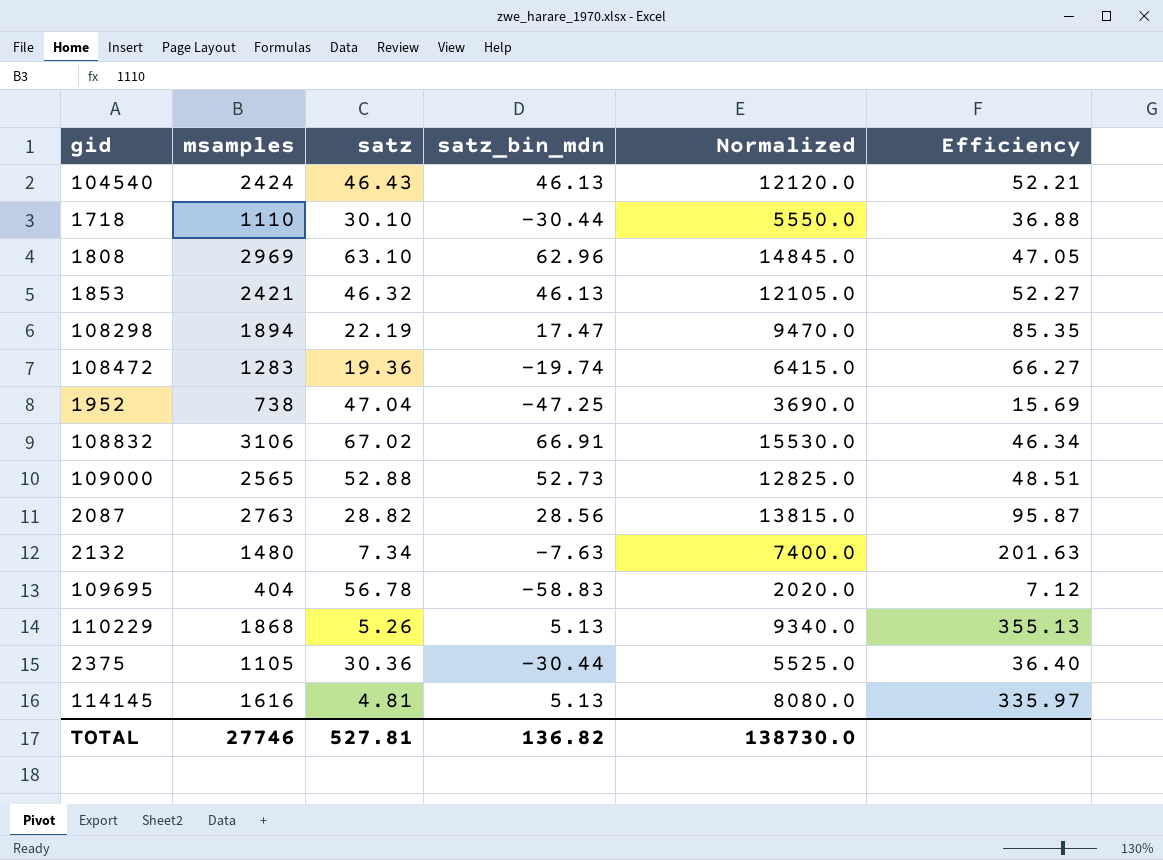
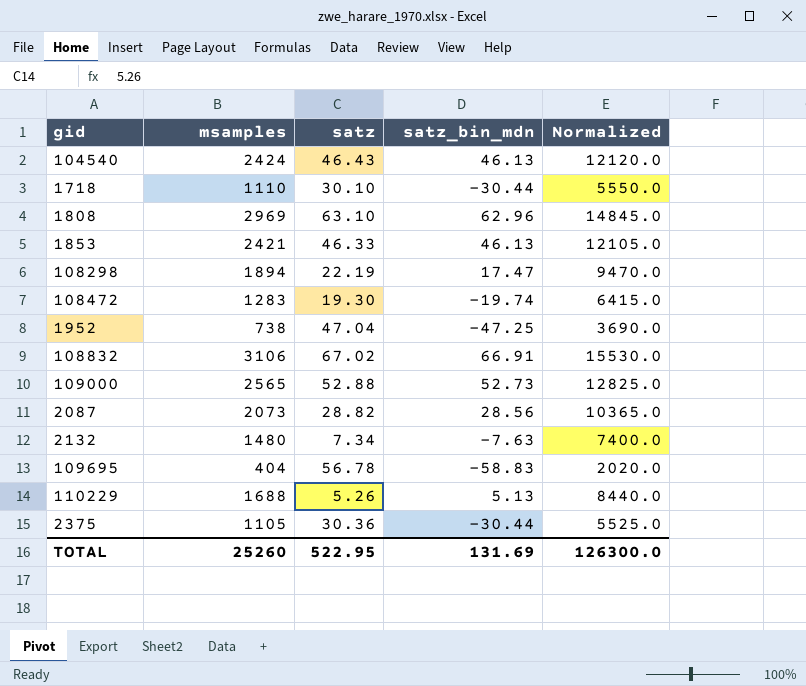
column Efficiency | formula: [msamples] / [satz] -> none
row 114145: 1616 | 4.81 | 5.13 | 8080.0 | 335.97 -> none
1853 | satz: 46.32 -> 46.33
108472 | satz: 19.36 -> 19.30
2087 | msamples: 2763 -> 2073
2087 | Normalized: 13815.0 -> 10365.0
110229 | msamples: 1868 -> 1688
110229 | Normalized: 9340.0 -> 8440.0
TOTAL | msamples: 27746 -> 25260
TOTAL | satz: 527.81 -> 522.95
TOTAL | satz_bin_mdn: 136.82 -> 131.69
TOTAL | Normalized: 138730.0 -> 126300.0

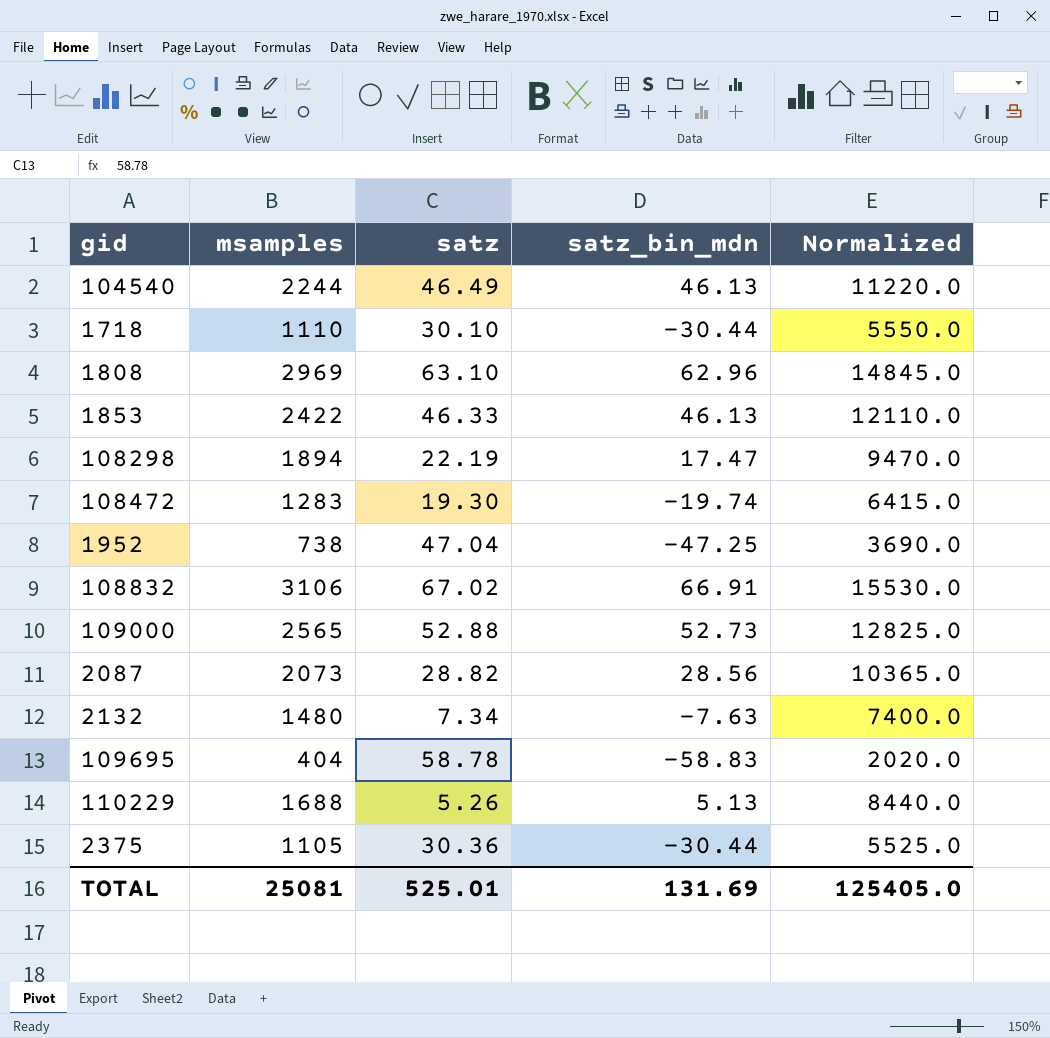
104540 | msamples: 2424 -> 2244
104540 | satz: 46.43 -> 46.49
104540 | Normalized: 12120.0 -> 11220.0
1853 | msamples: 2421 -> 2422
1853 | Normalized: 12105.0 -> 12110.0
109695 | satz: 56.78 -> 58.78
TOTAL | msamples: 25260 -> 25081
TOTAL | satz: 522.95 -> 525.01
TOTAL | Normalized: 126300.0 -> 125405.0

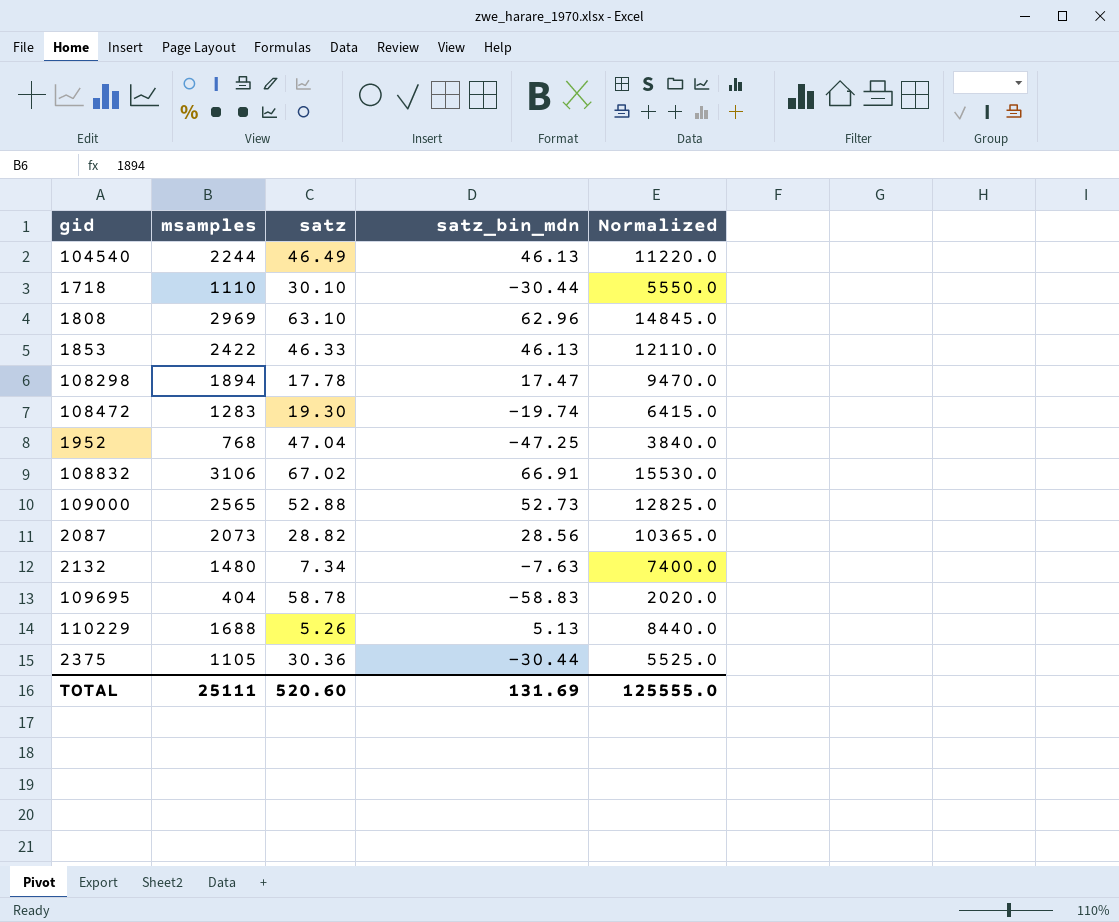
108298 | satz: 22.19 -> 17.78
1952 | msamples: 738 -> 768
1952 | Normalized: 3690.0 -> 3840.0
TOTAL | msamples: 25081 -> 25111
TOTAL | satz: 525.01 -> 520.60
TOTAL | Normalized: 125405.0 -> 125555.0

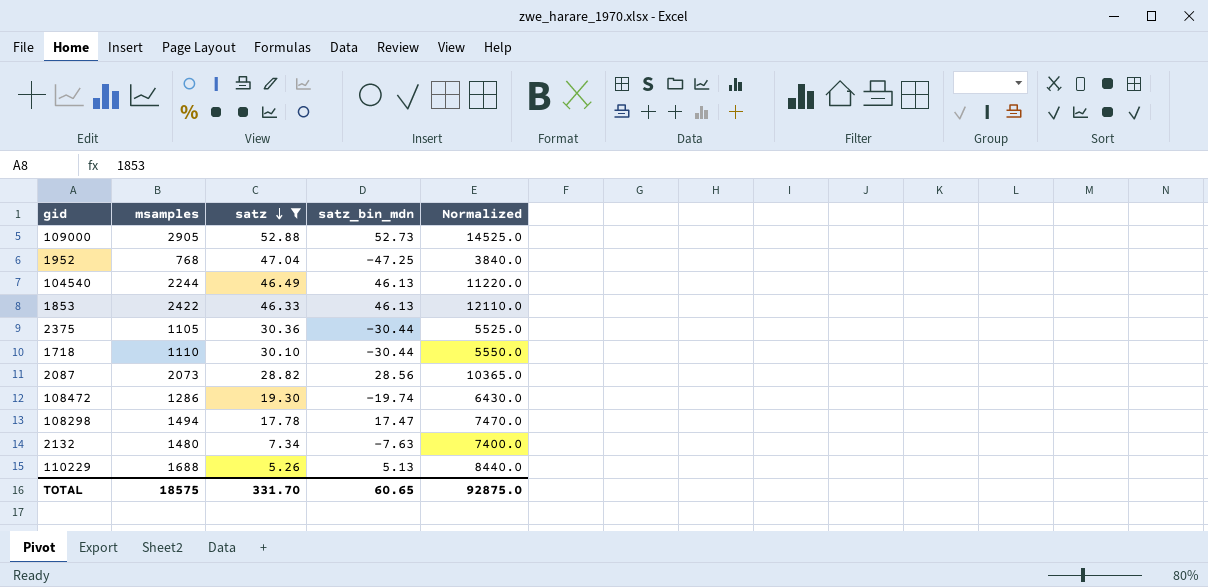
filter: none -> satz <= 52.88
row order: none -> satz descending
109000 | msamples: 2565 -> 2905
109000 | Normalized: 12825.0 -> 14525.0
108472 | msamples: 1283 -> 1286
108472 | Normalized: 6415.0 -> 6430.0
108298 | msamples: 1894 -> 1494
108298 | Normalized: 9470.0 -> 7470.0
TOTAL | msamples: 25111 -> 18575
TOTAL | satz: 520.60 -> 331.70
TOTAL | satz_bin_mdn: 131.69 -> 60.65
TOTAL | Normalized: 125555.0 -> 92875.0

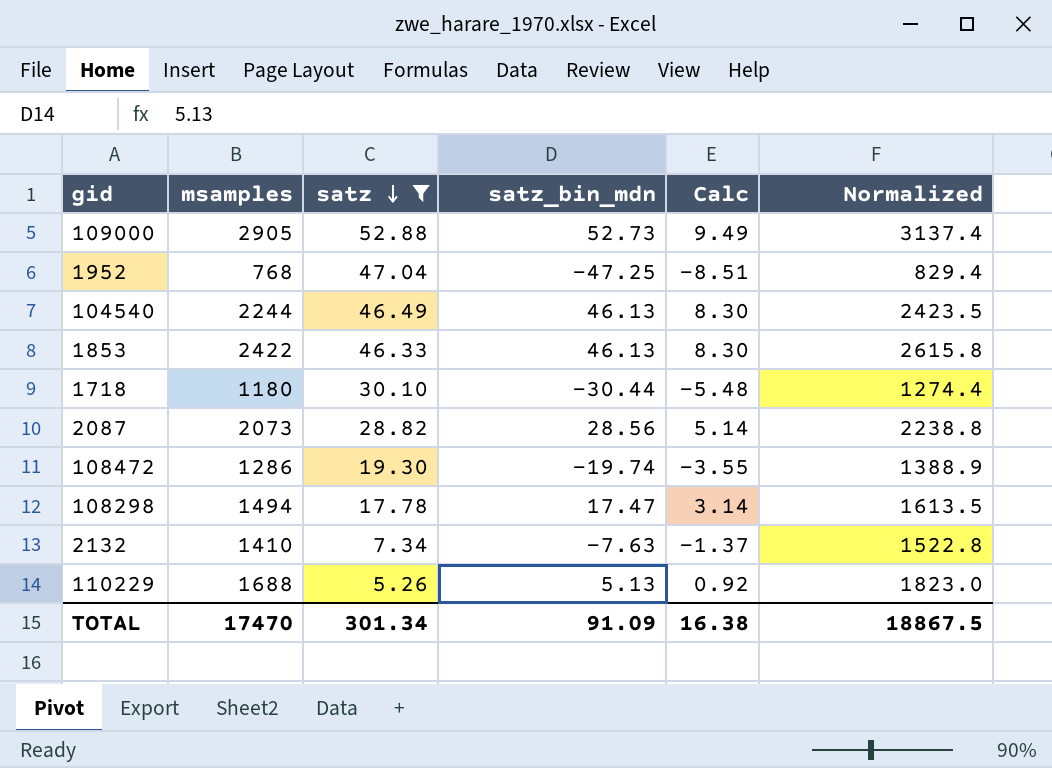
column Calc | formula: none -> [satz_bin_mdn] * 0.18
column Normalized | formula: [msamples] * 5 -> [msamples] * 1.08
row 2375: 1105 | 30.36 | -30.44 | 5525.0 -> none
1718 | msamples: 1110 -> 1180
2132 | msamples: 1480 -> 1410
TOTAL | msamples: 18575 -> 17470
TOTAL | satz: 331.70 -> 301.34
TOTAL | satz_bin_mdn: 60.65 -> 91.09
TOTAL | Normalized: 92875.0 -> 18867.5

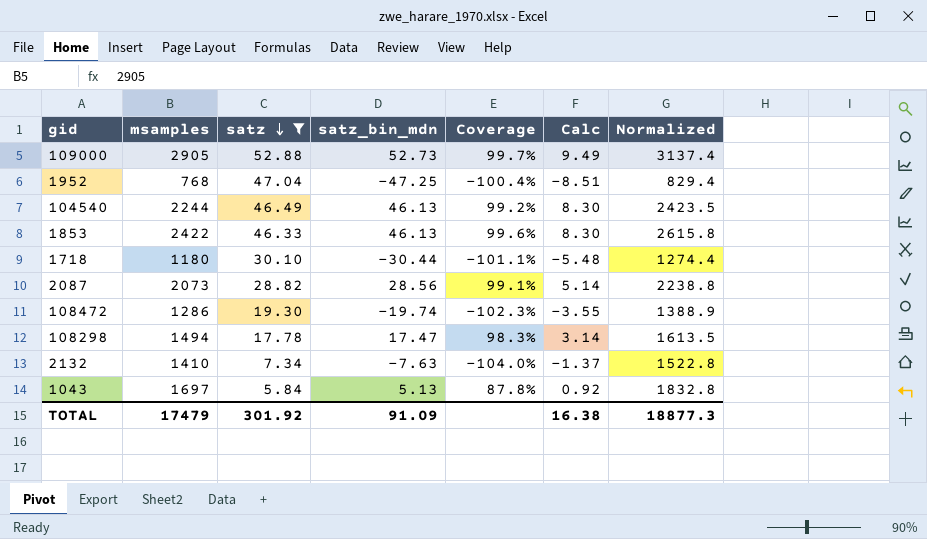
column Coverage | formula: none -> [satz_bin_mdn] / [satz]
row 110229: 1688 | 5.26 | 5.13 | 0.92 | 1823.0 -> none
row 1043: none -> 1697 | 5.84 | 5.13 | 87.8% | 0.92 | 1832.8
TOTAL | msamples: 17470 -> 17479
TOTAL | satz: 301.34 -> 301.92
TOTAL | Normalized: 18867.5 -> 18877.3

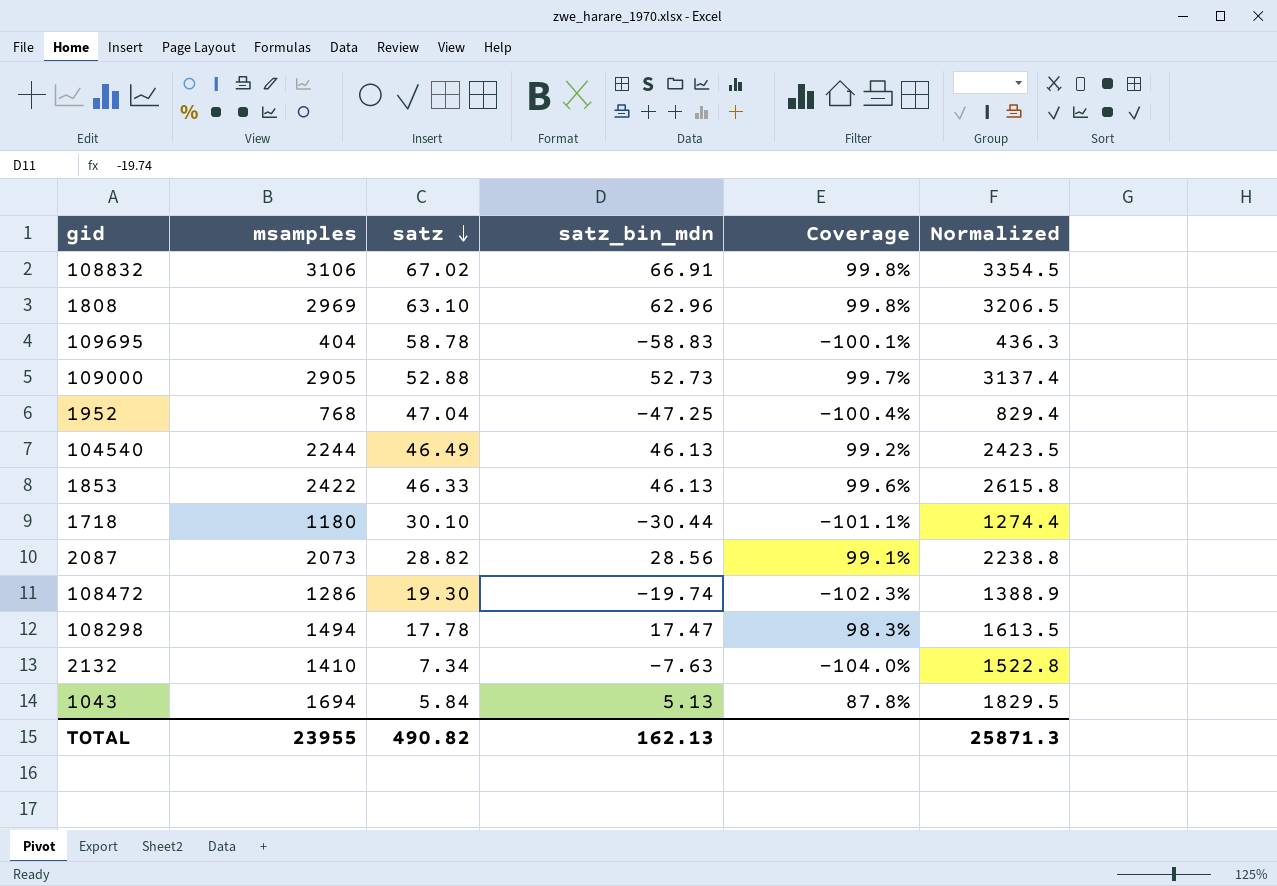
filter: satz <= 52.88 -> none
column Calc | formula: [satz_bin_mdn] * 0.18 -> none
1043 | msamples: 1697 -> 1694
1043 | Normalized: 1832.8 -> 1829.5
TOTAL | msamples: 17479 -> 23955
TOTAL | satz: 301.92 -> 490.82
TOTAL | satz_bin_mdn: 91.09 -> 162.13
TOTAL | Normalized: 18877.3 -> 25871.3

